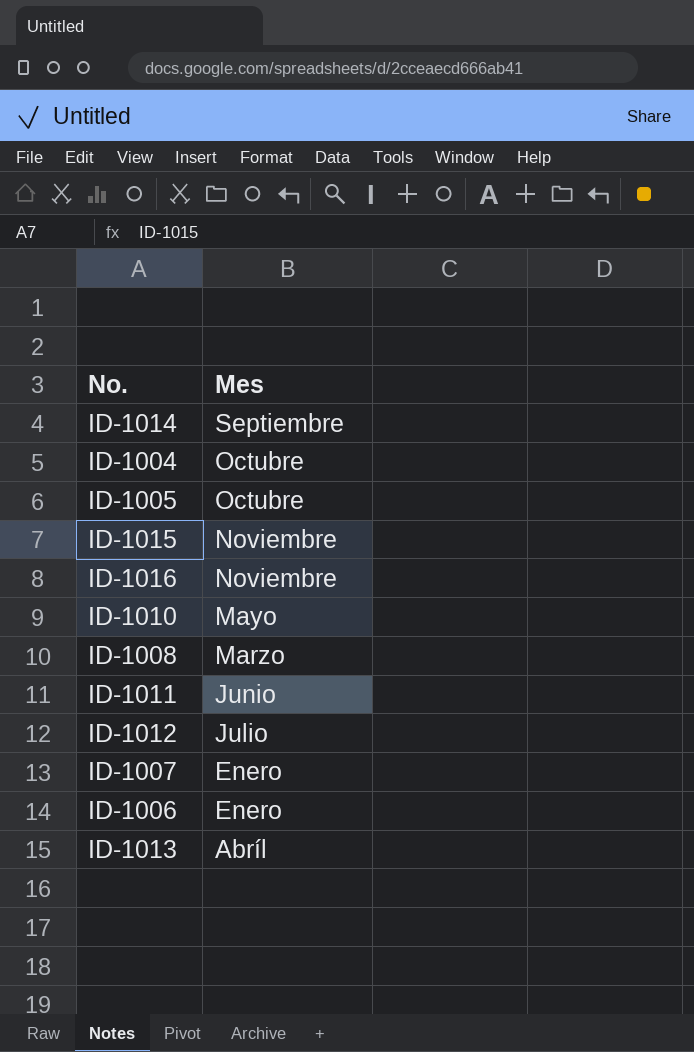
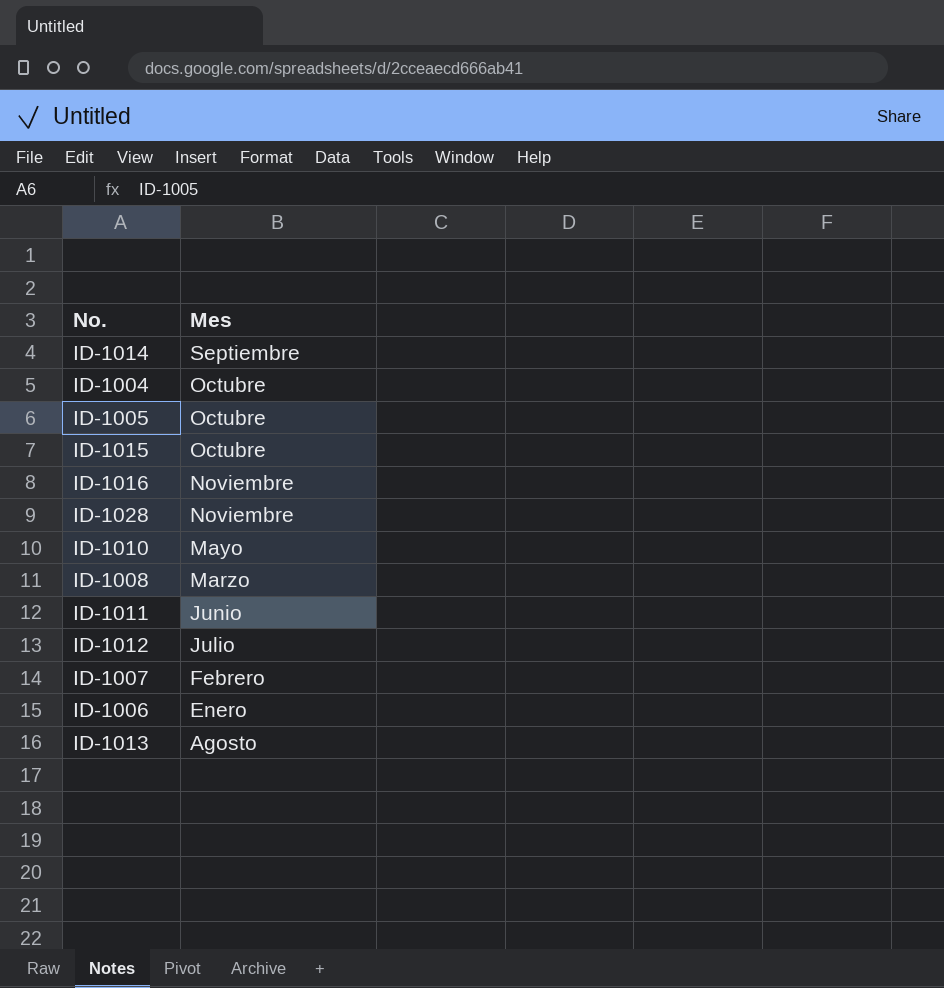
ID-1015 | Mes: Noviembre -> Octubre
row ID-1028: none -> Noviembre
ID-1007 | Mes: Enero -> Febrero
ID-1013 | Mes: Abríl -> Agosto

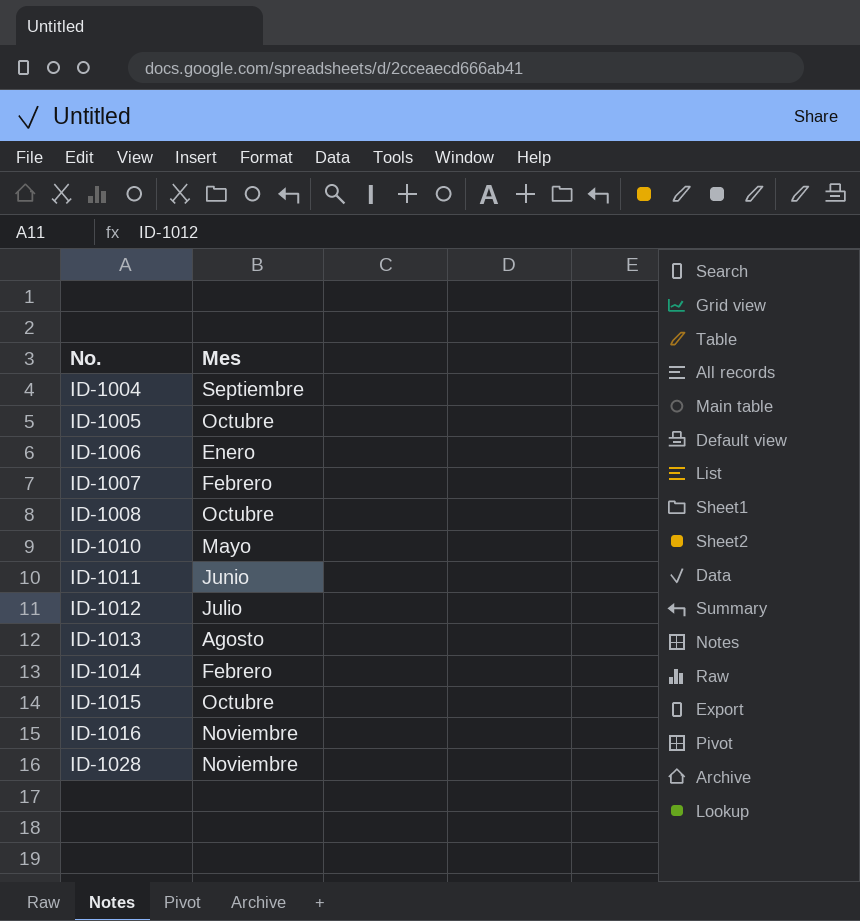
row order: Mes descending -> No. ascending
ID-1004 | Mes: Octubre -> Septiembre
ID-1008 | Mes: Marzo -> Octubre
ID-1014 | Mes: Septiembre -> Febrero

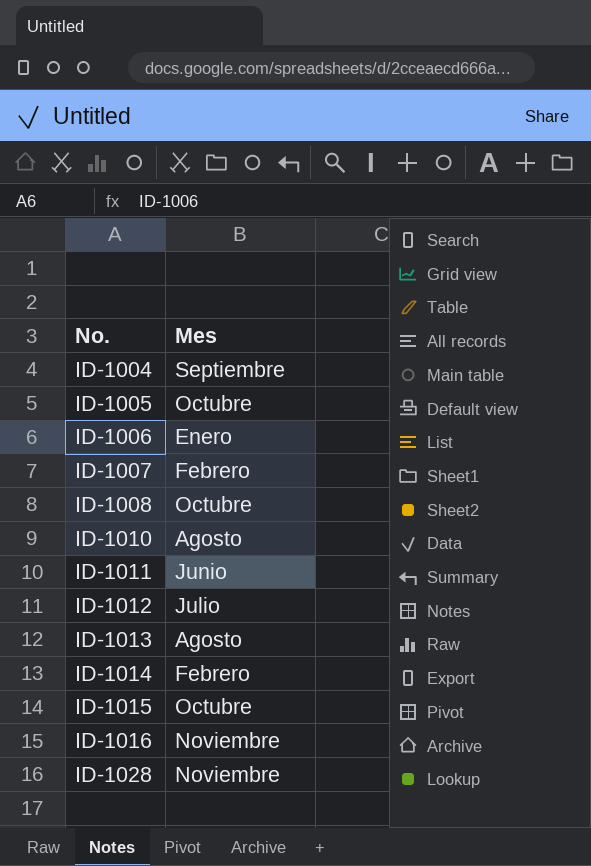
ID-1010 | Mes: Mayo -> Agosto

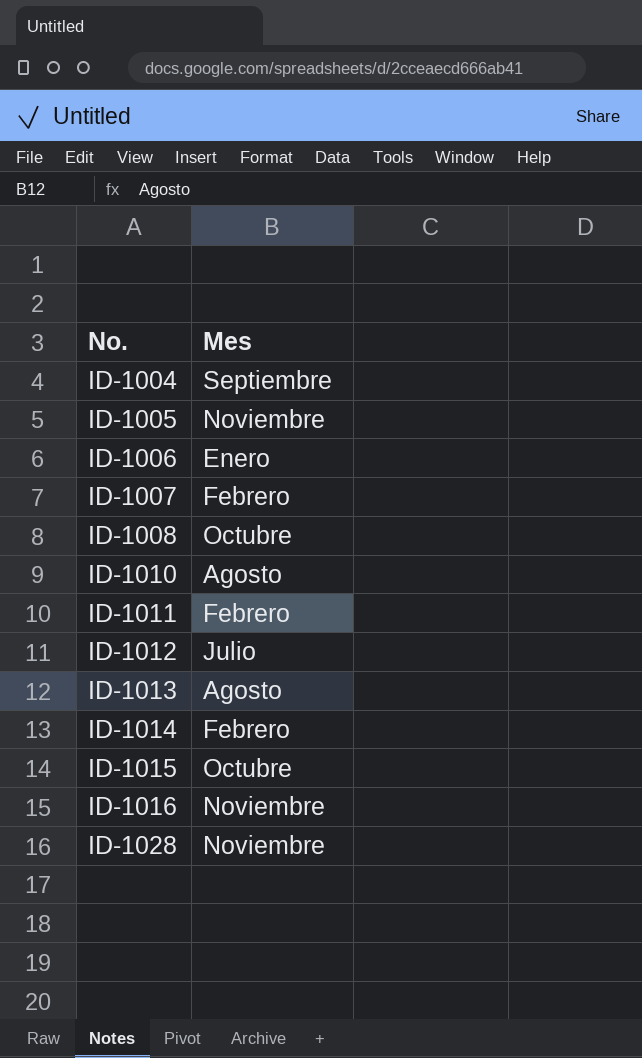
ID-1005 | Mes: Octubre -> Noviembre
ID-1011 | Mes: Junio -> Febrero

